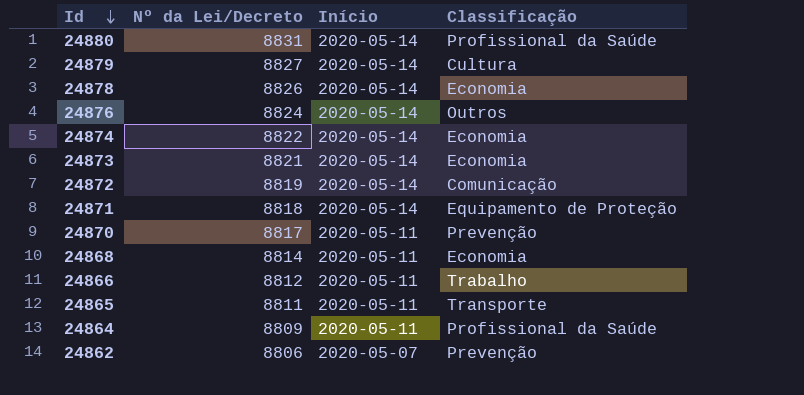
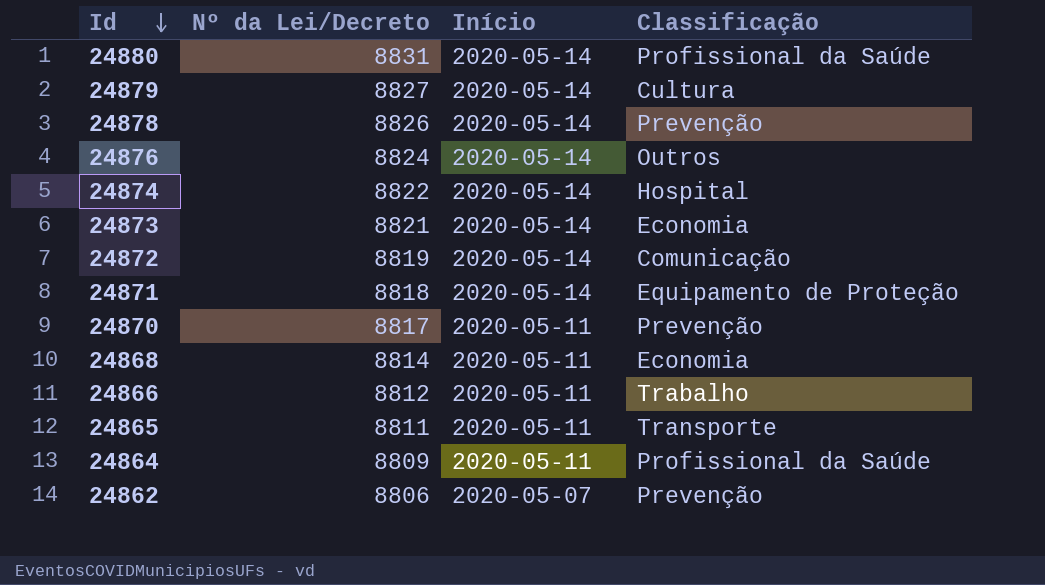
24878 | Classificação: Economia -> Prevenção
24874 | Classificação: Economia -> Hospital

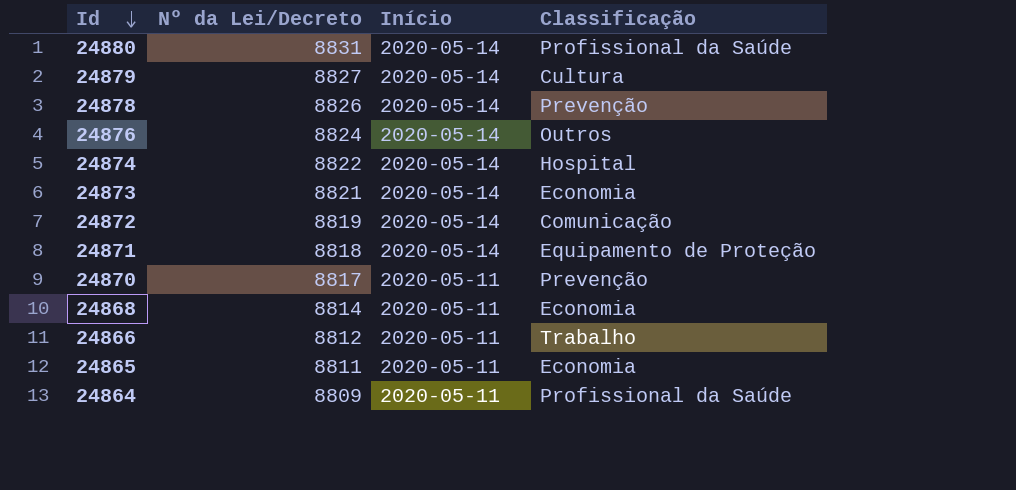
row 24862: 8806 | 2020-05-07 | Prevenção -> none
24865 | Classificação: Transporte -> Economia

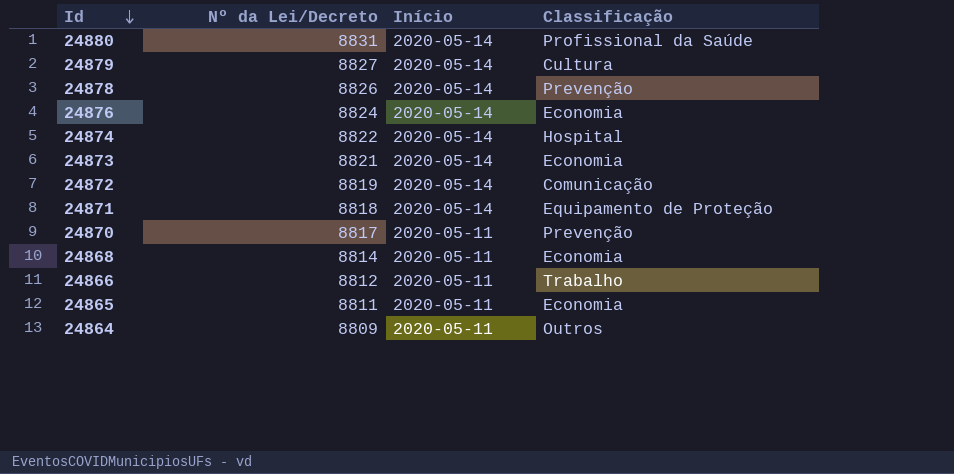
24876 | Classificação: Outros -> Economia
24864 | Classificação: Profissional da Saúde -> Outros

